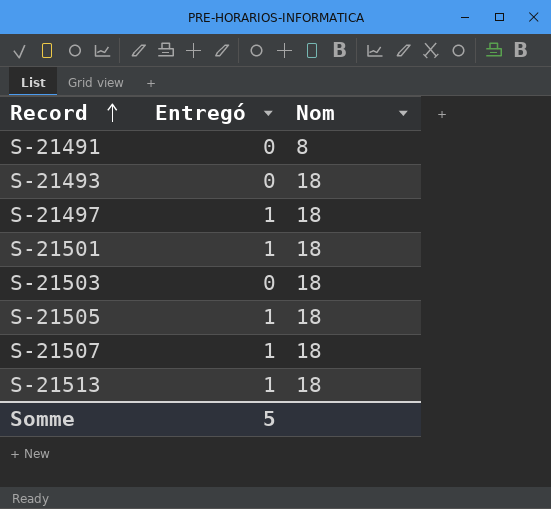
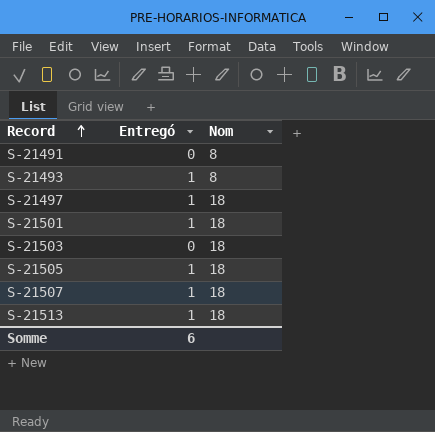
S-21493 | Entregó: 0 -> 1
S-21493 | Nom: 18 -> 8
Somme | Entregó: 5 -> 6

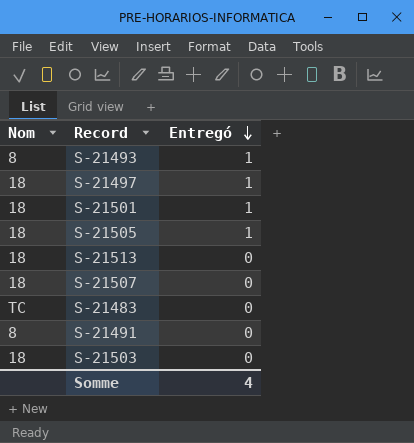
row order: Record ascending -> Entregó descending
column Nom | position: 3 -> 1
S-21513 | Entregó: 1 -> 0
S-21507 | Entregó: 1 -> 0
row S-21483: none -> TC | 0
Somme | Entregó: 6 -> 4

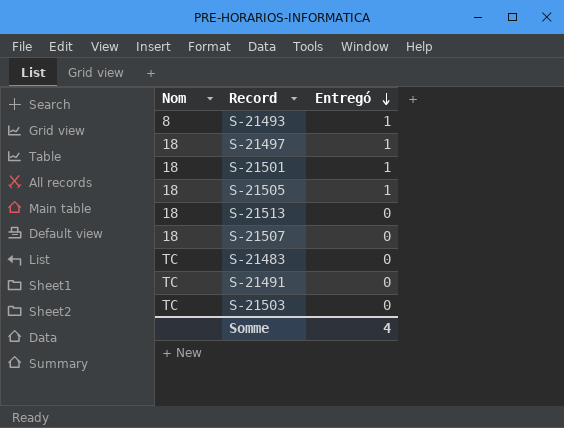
S-21491 | Nom: 8 -> TC
S-21503 | Nom: 18 -> TC

